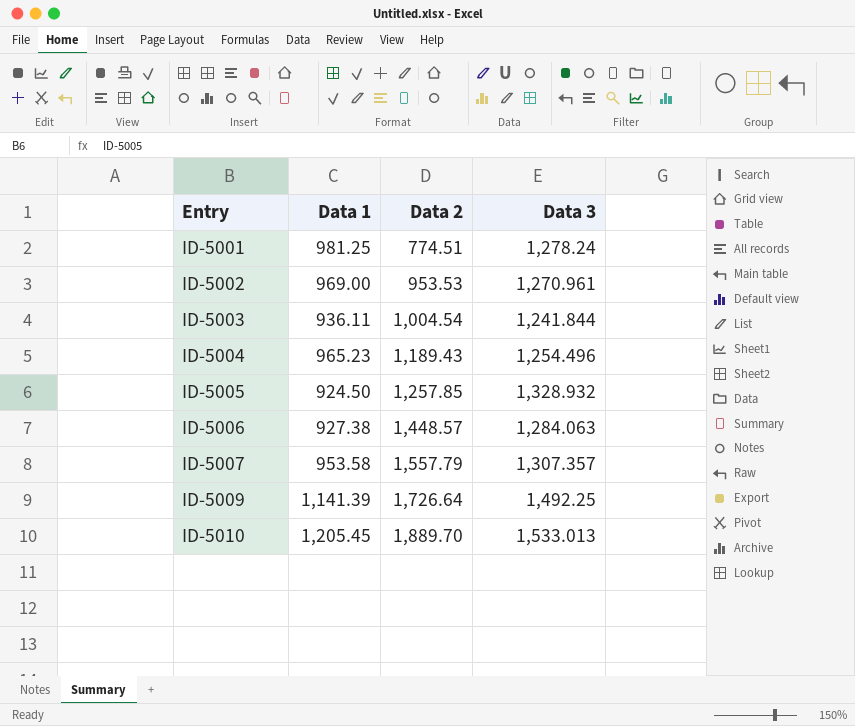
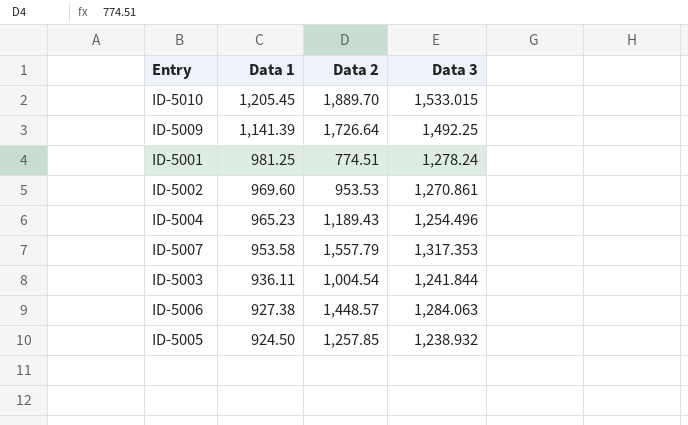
row order: Entry ascending -> Data 1 descending
ID-5010 | Data 3: 1,533.013 -> 1,533.015
ID-5002 | Data 1: 969.00 -> 969.60
ID-5002 | Data 3: 1,270.961 -> 1,270.861
ID-5007 | Data 3: 1,307.357 -> 1,317.353
ID-5005 | Data 3: 1,328.932 -> 1,238.932

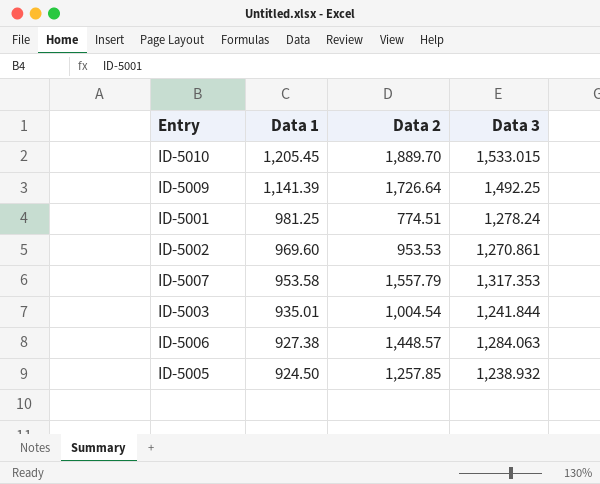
row ID-5004: 965.23 | 1,189.43 | 1,254.496 -> none
ID-5003 | Data 1: 936.11 -> 935.01

